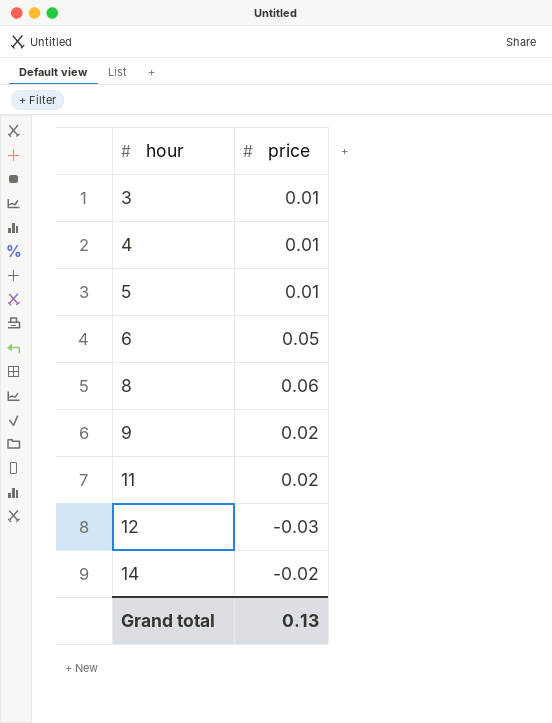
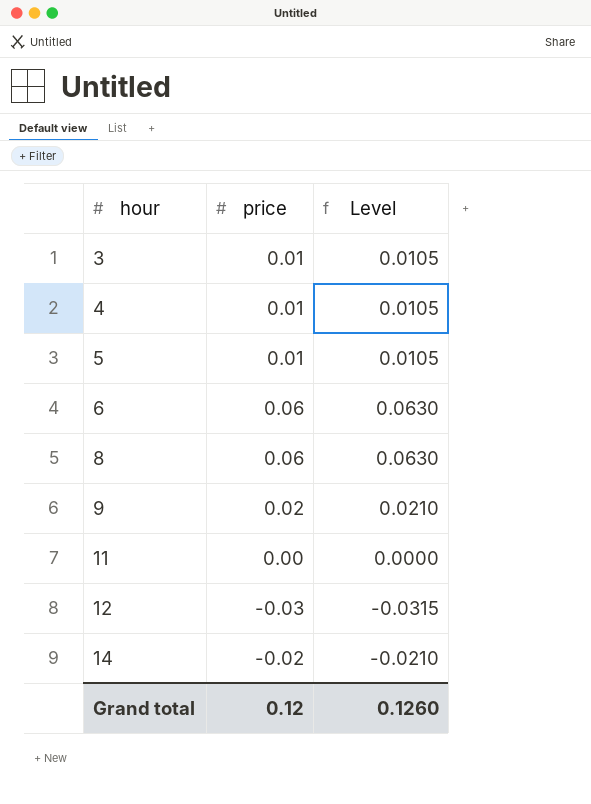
column Level | formula: none -> [price] * 1.05
6 | price: 0.05 -> 0.06
11 | price: 0.02 -> 0.00
Grand total | price: 0.13 -> 0.12

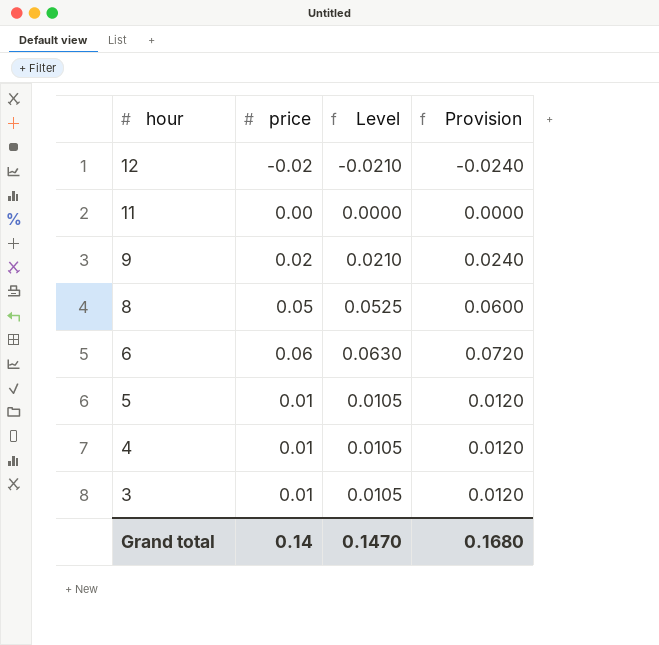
row order: hour ascending -> hour descending
column Provision | formula: none -> [price] * 1.2
row 14: -0.02 | -0.0210 -> none
12 | price: -0.03 -> -0.02
12 | Level: -0.0315 -> -0.0210
8 | price: 0.06 -> 0.05
8 | Level: 0.0630 -> 0.0525
Grand total | price: 0.12 -> 0.14
Grand total | Level: 0.1260 -> 0.1470

